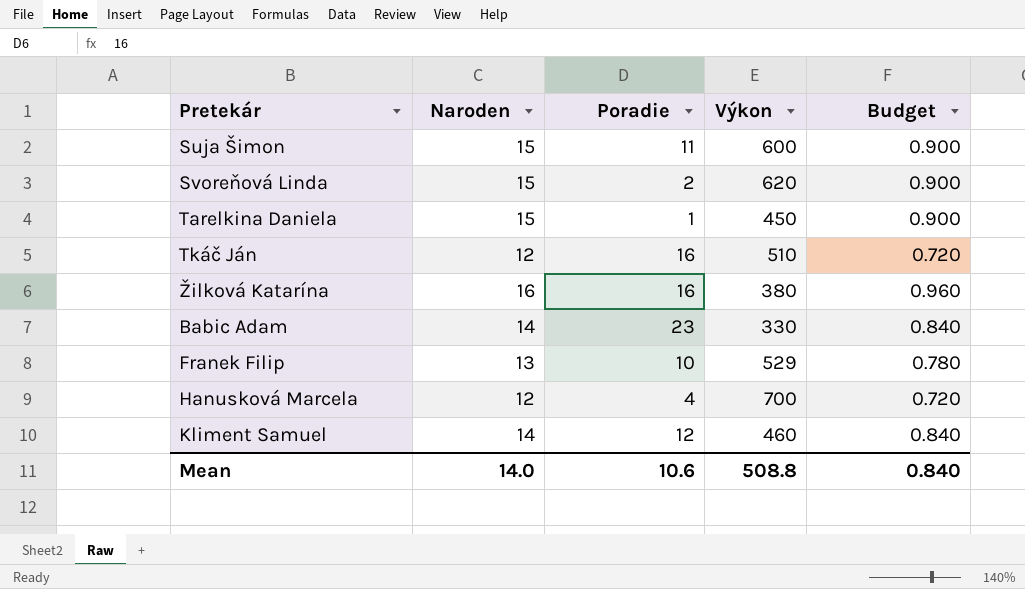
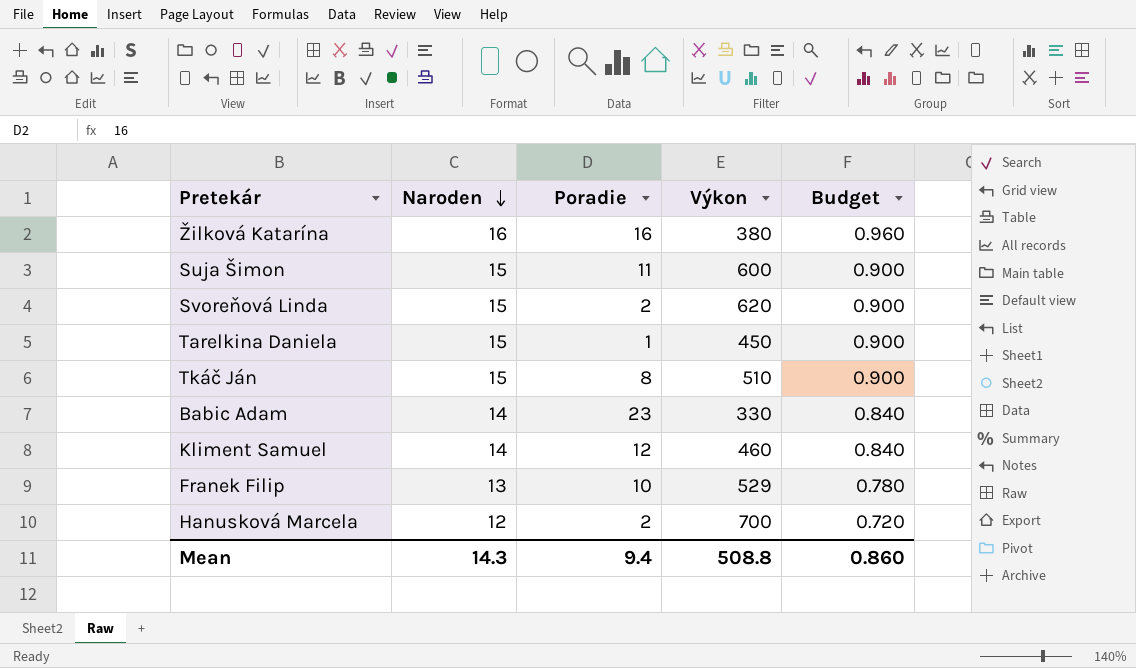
row order: none -> Naroden descending
Tkáč Ján | Naroden: 12 -> 15
Tkáč Ján | Poradie: 16 -> 8
Tkáč Ján | Budget: 0.720 -> 0.900
Hanusková Marcela | Poradie: 4 -> 2
Mean | Naroden: 14.0 -> 14.3
Mean | Poradie: 10.6 -> 9.4
Mean | Budget: 0.840 -> 0.860

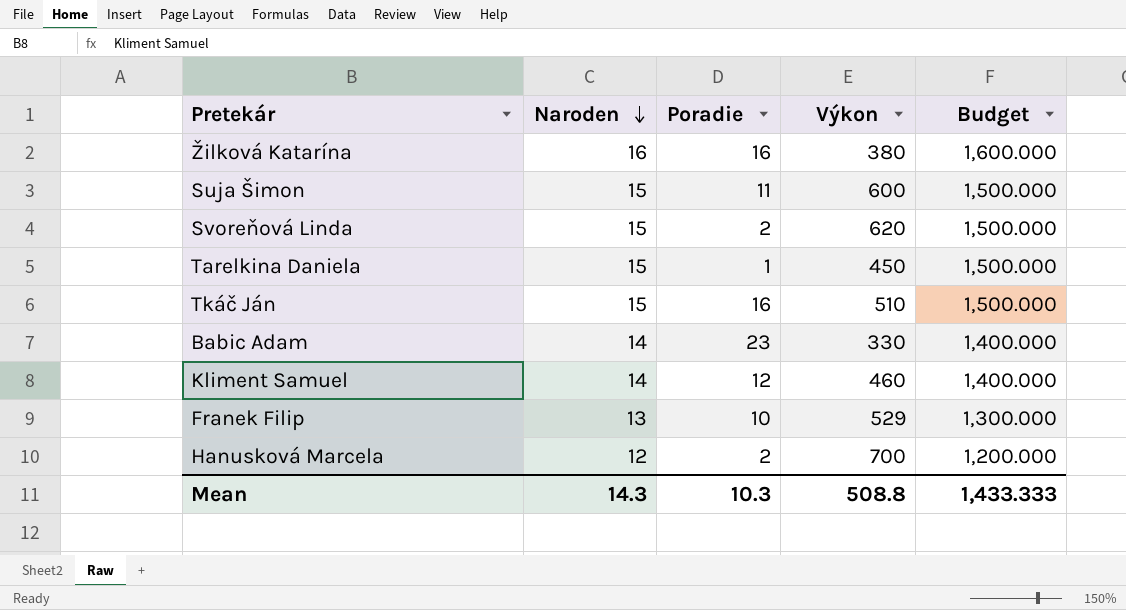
column Budget | formula: [Naroden] * 0.06 -> [Naroden] * 100
Tkáč Ján | Poradie: 8 -> 16
Mean | Poradie: 9.4 -> 10.3
Mean | Budget: 0.860 -> 1,433.333

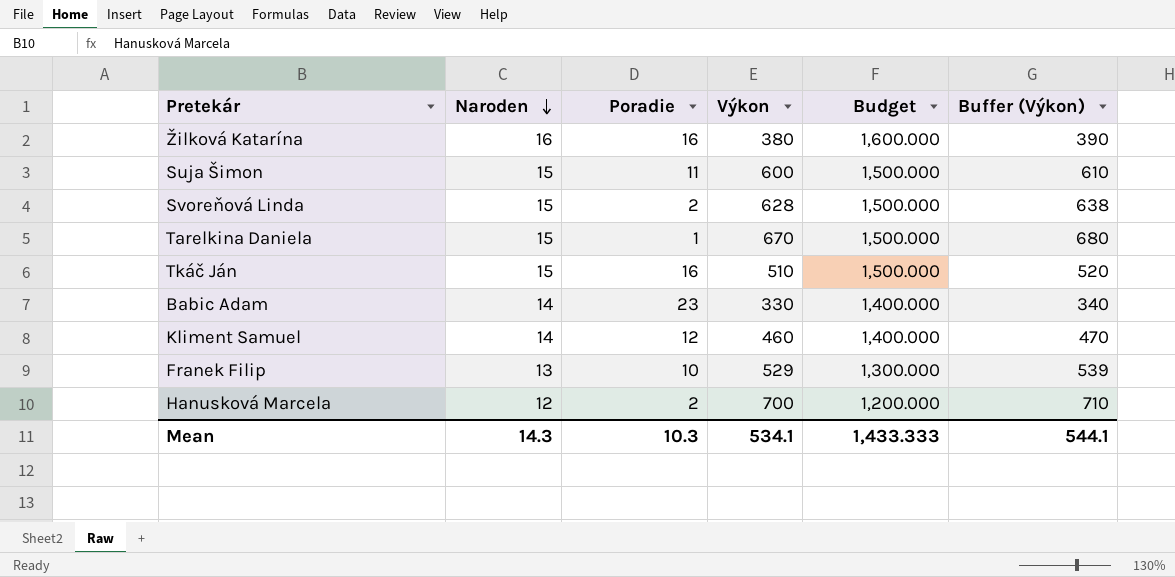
column Buffer (Výkon) | formula: none -> [Výkon] + 10
Svoreňová Linda | Výkon: 620 -> 628
Tarelkina Daniela | Výkon: 450 -> 670
Mean | Výkon: 508.8 -> 534.1

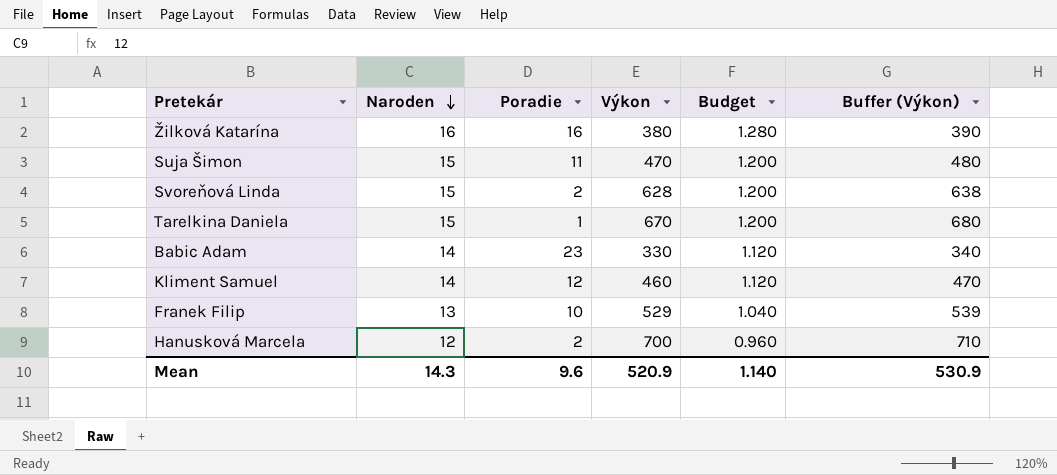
column Budget | formula: [Naroden] * 100 -> [Naroden] * 0.08
row Tkáč Ján: 15 | 16 | 510 | 1,500.000 | 520 -> none
Suja Šimon | Výkon: 600 -> 470
Suja Šimon | Buffer (Výkon): 610 -> 480
Mean | Poradie: 10.3 -> 9.6
Mean | Výkon: 534.1 -> 520.9
Mean | Budget: 1,433.333 -> 1.140
Mean | Buffer (Výkon): 544.1 -> 530.9

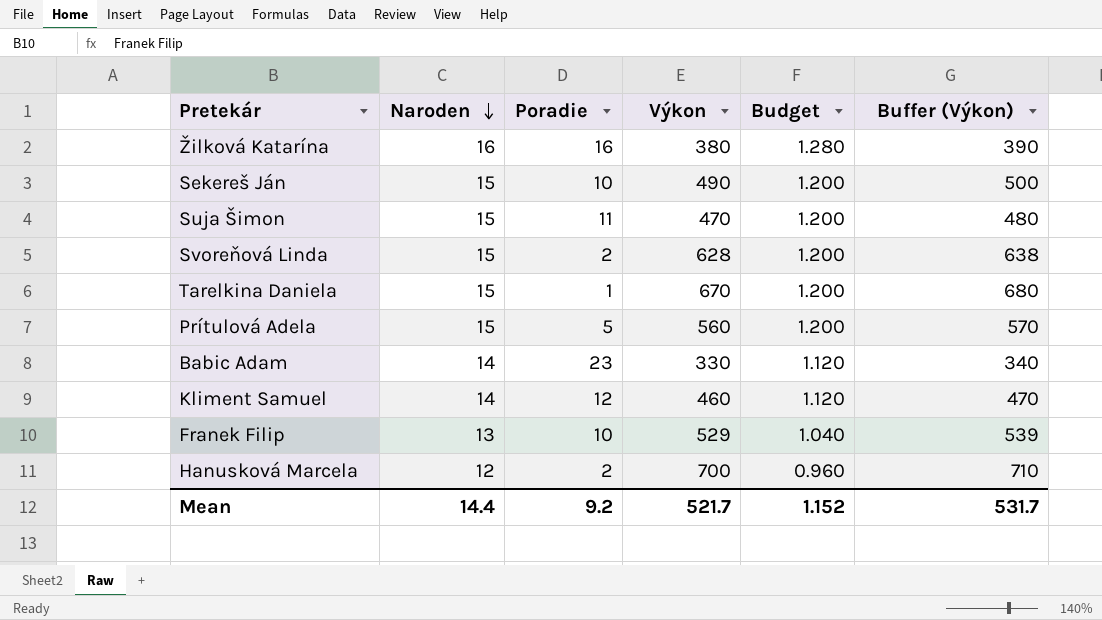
row Sekereš Ján: none -> 15 | 10 | 490 | 1.200 | 500
row Prítulová Adela: none -> 15 | 5 | 560 | 1.200 | 570
Mean | Naroden: 14.3 -> 14.4
Mean | Poradie: 9.6 -> 9.2
Mean | Výkon: 520.9 -> 521.7
Mean | Budget: 1.140 -> 1.152
Mean | Buffer (Výkon): 530.9 -> 531.7

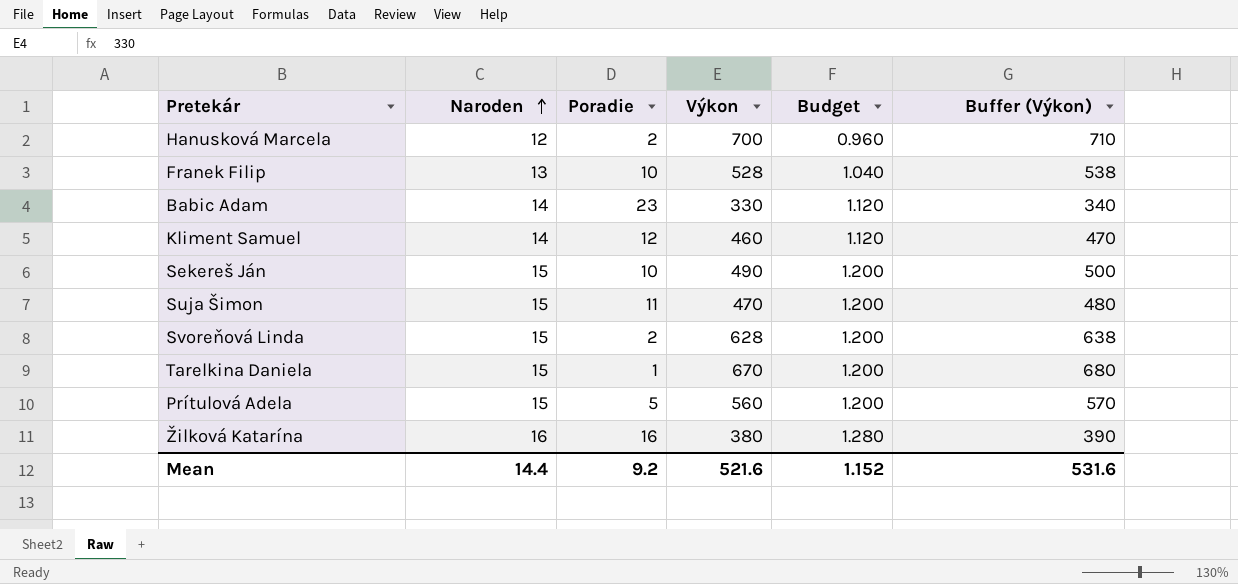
row order: Naroden descending -> Naroden ascending
Franek Filip | Výkon: 529 -> 528
Franek Filip | Buffer (Výkon): 539 -> 538
Mean | Výkon: 521.7 -> 521.6
Mean | Buffer (Výkon): 531.7 -> 531.6

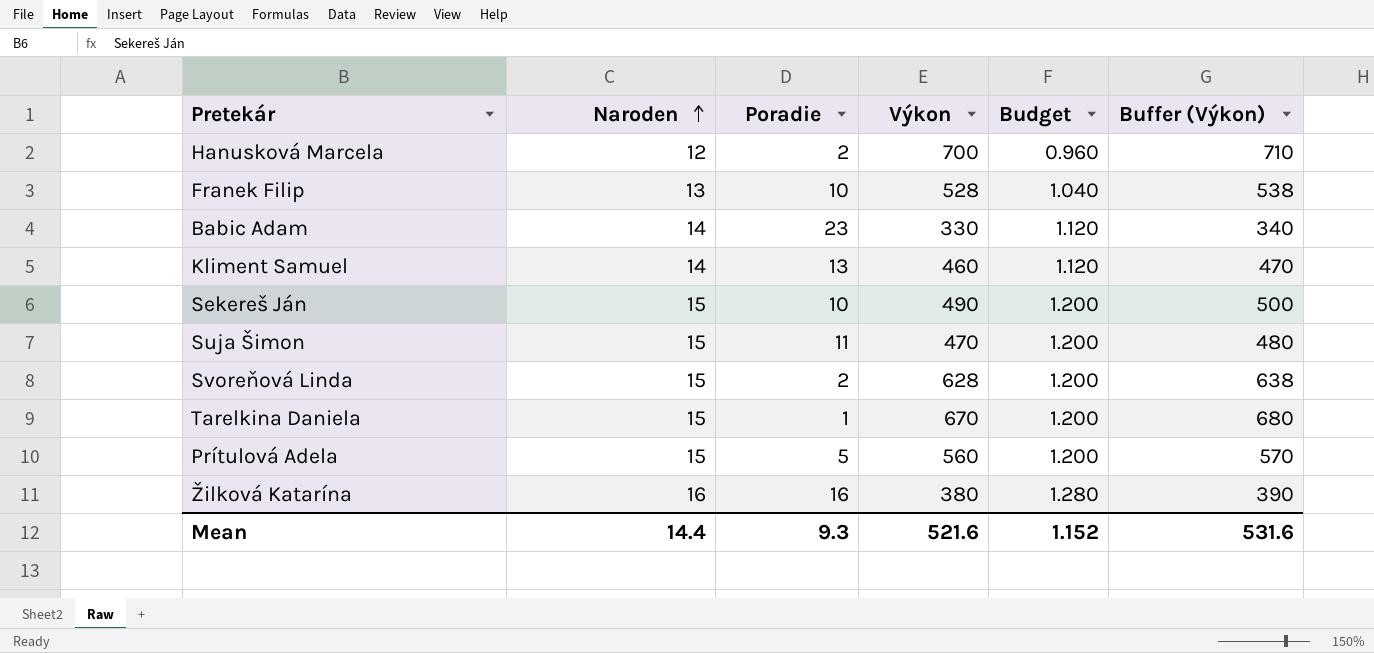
Kliment Samuel | Poradie: 12 -> 13
Mean | Poradie: 9.2 -> 9.3

